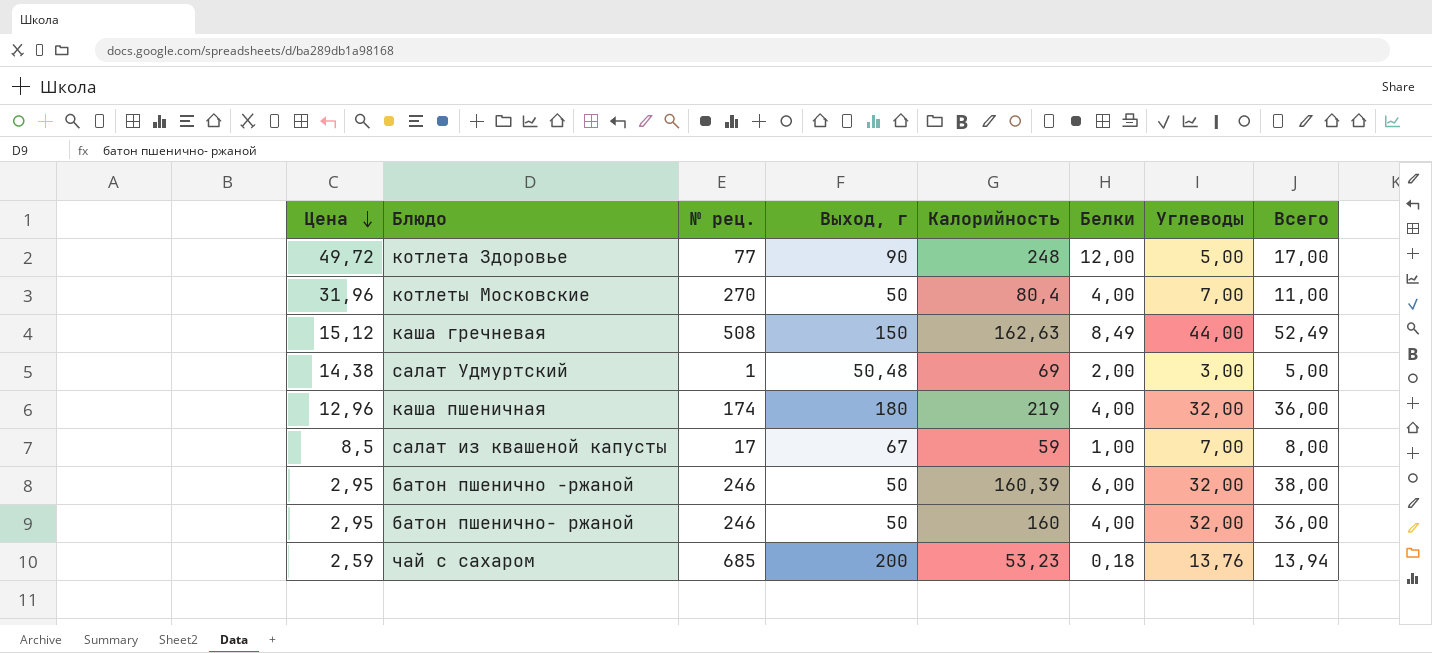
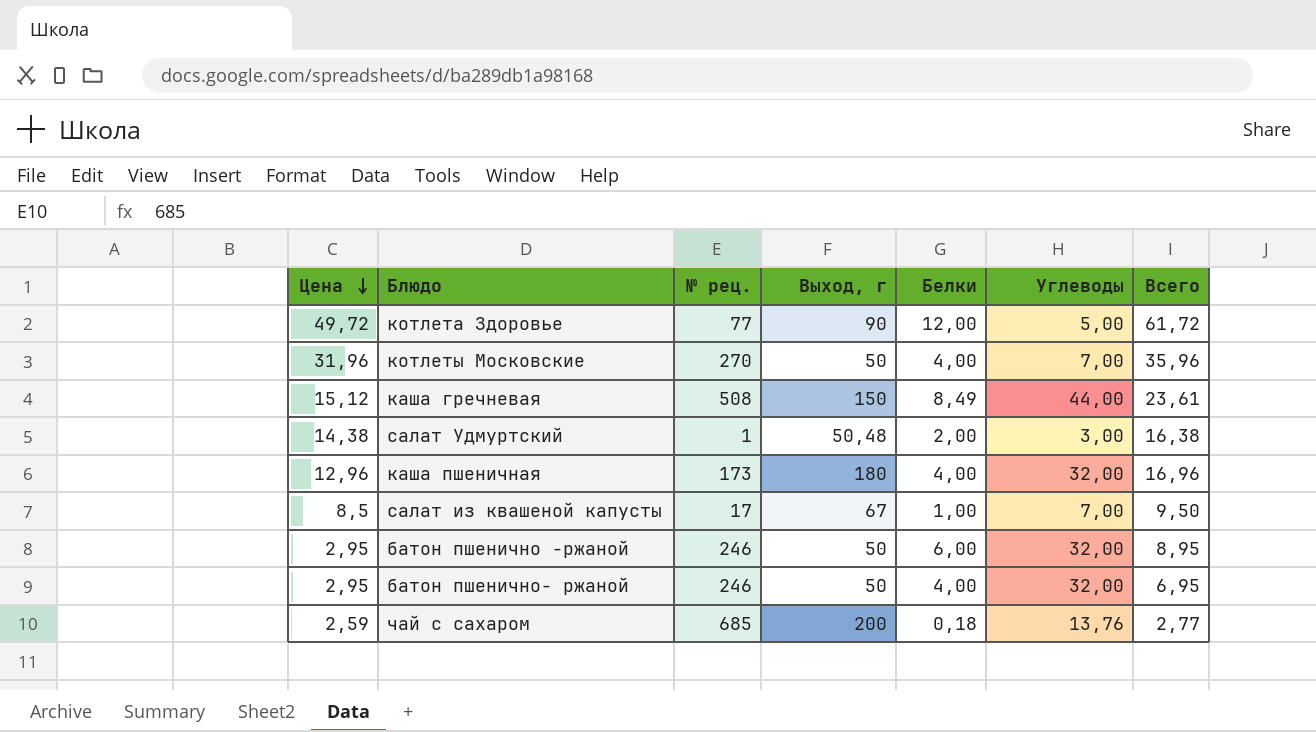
column Калорийность | position: 5 -> none
column Всего | formula: [Белки] + [Углеводы] -> [Цена] + [Белки]
каша пшеничная | № рец.: 174 -> 173

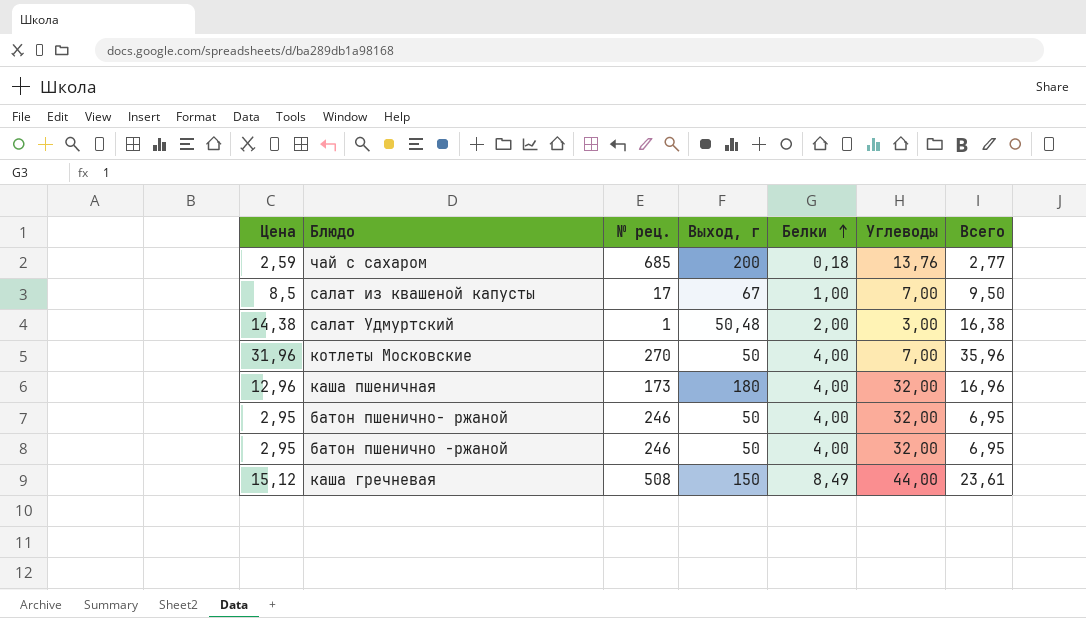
row order: Цена descending -> Белки ascending
row котлета Здоровье: 49,72 | 77 | 90 | 12,00 | 5,00 | 61,72 -> none
батон пшенично -ржаной | Белки: 6,00 -> 4,00
батон пшенично -ржаной | Всего: 8,95 -> 6,95

